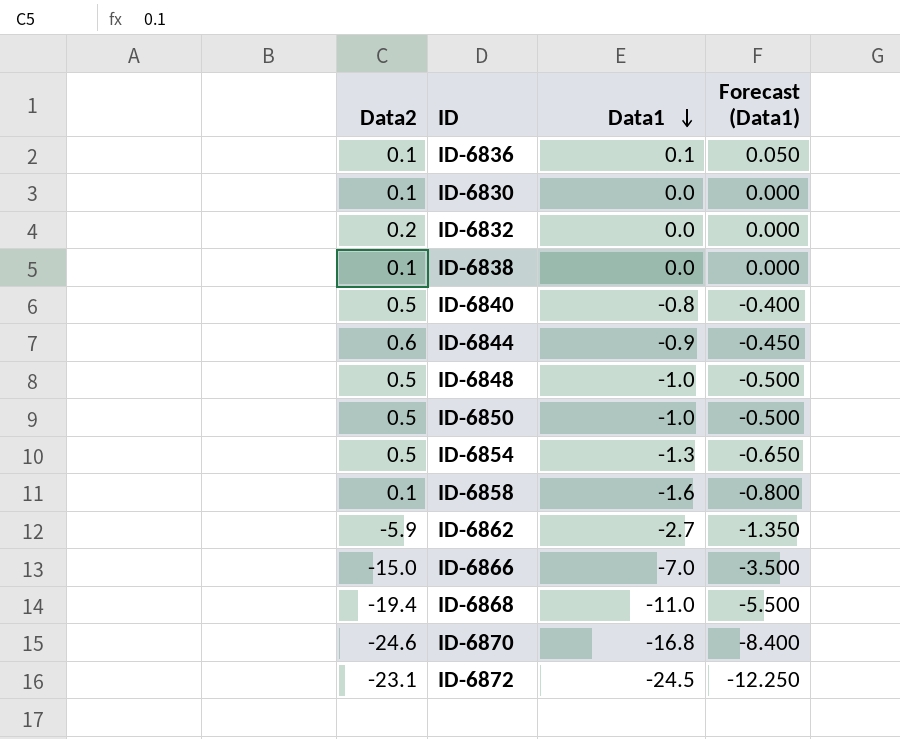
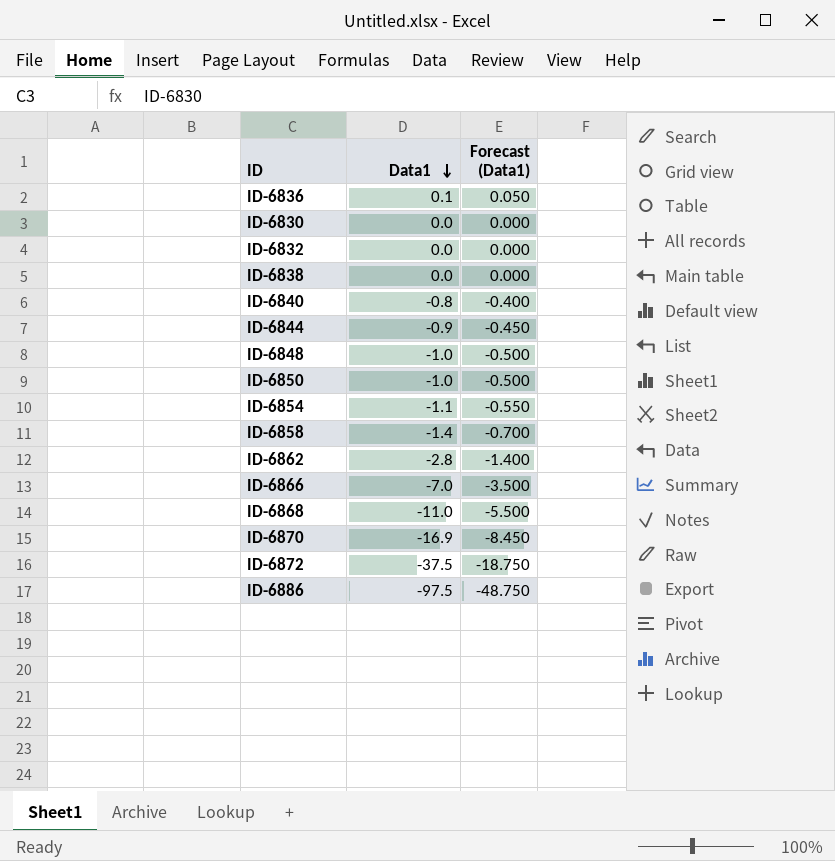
column Data2 | position: 1 -> none
ID-6854 | Data1: -1.3 -> -1.1
ID-6854 | Forecast (Data1): -0.650 -> -0.550
ID-6858 | Data1: -1.6 -> -1.4
ID-6858 | Forecast (Data1): -0.800 -> -0.700
ID-6862 | Data1: -2.7 -> -2.8
ID-6862 | Forecast (Data1): -1.350 -> -1.400
ID-6870 | Data1: -16.8 -> -16.9
ID-6870 | Forecast (Data1): -8.400 -> -8.450
ID-6872 | Data1: -24.5 -> -37.5
ID-6872 | Forecast (Data1): -12.250 -> -18.750
row ID-6886: none -> -97.5 | -48.750

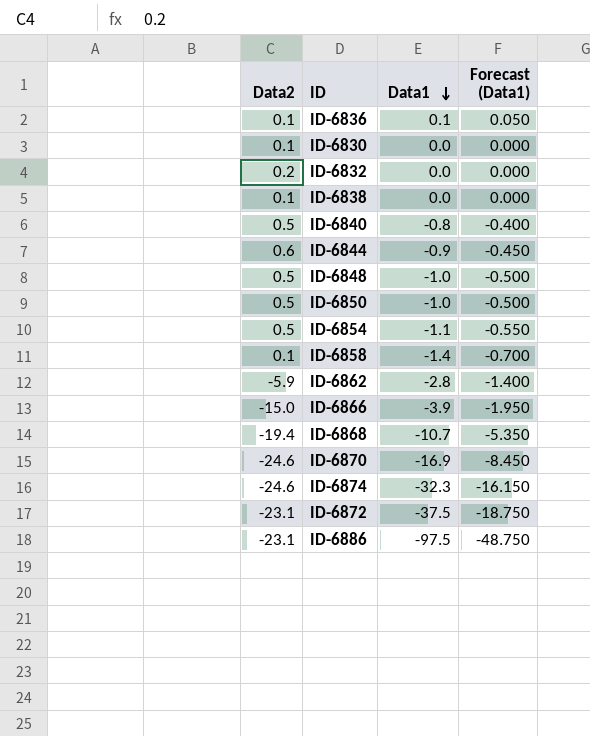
column Data2 | position: none -> 1
ID-6866 | Data1: -7.0 -> -3.9
ID-6866 | Forecast (Data1): -3.500 -> -1.950
ID-6868 | Data1: -11.0 -> -10.7
ID-6868 | Forecast (Data1): -5.500 -> -5.350
row ID-6874: none -> -24.6 | -32.3 | -16.150

